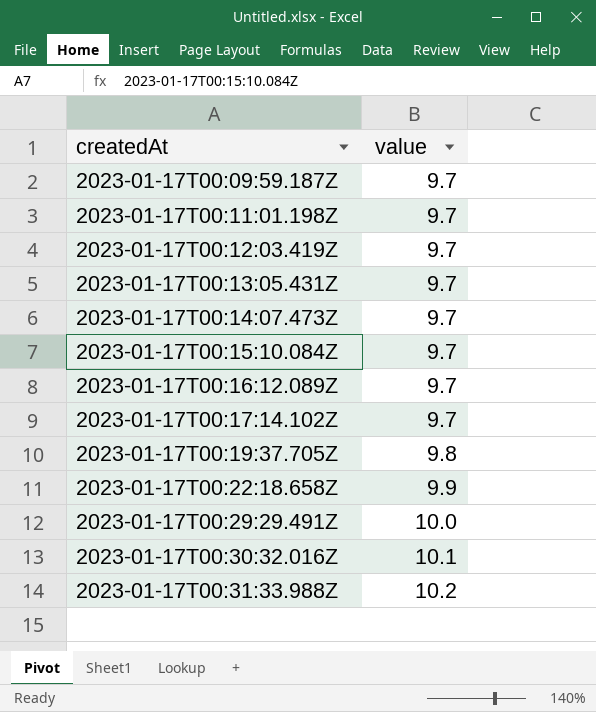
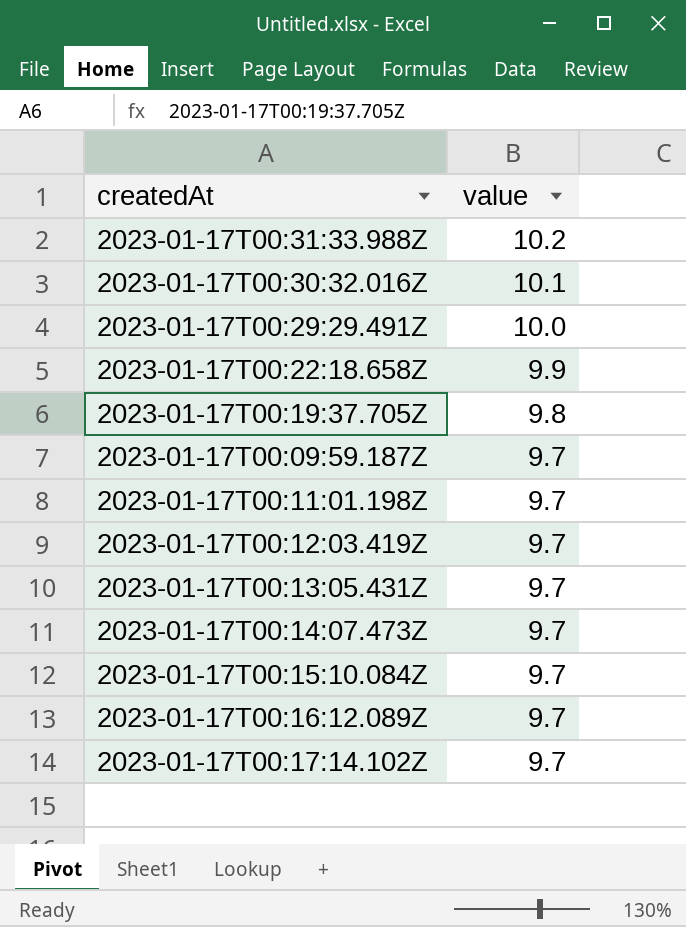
row order: createdAt ascending -> value descending

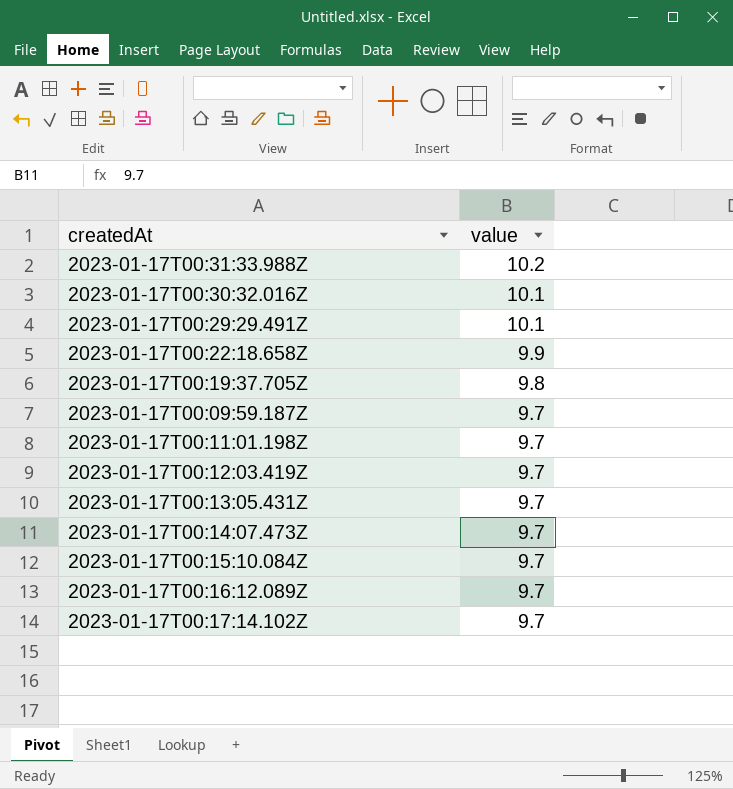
2023-01-17T00:29:29.491Z | value: 10.0 -> 10.1

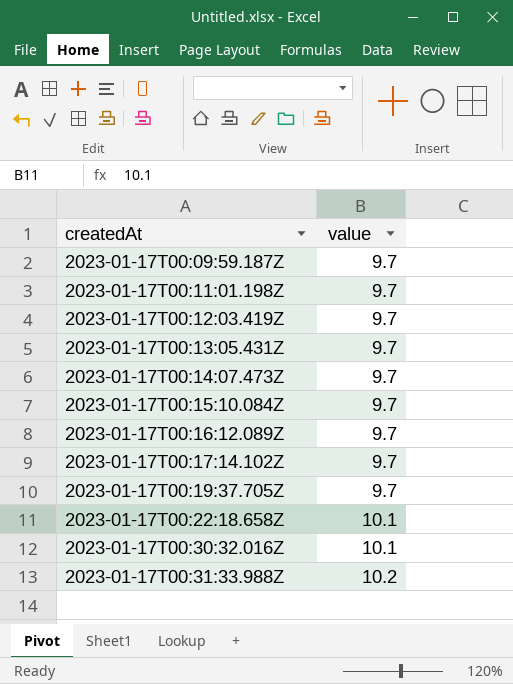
row order: value descending -> createdAt ascending
row 2023-01-17T00:29:29.491Z: 10.1 -> none
2023-01-17T00:19:37.705Z | value: 9.8 -> 9.7
2023-01-17T00:22:18.658Z | value: 9.9 -> 10.1

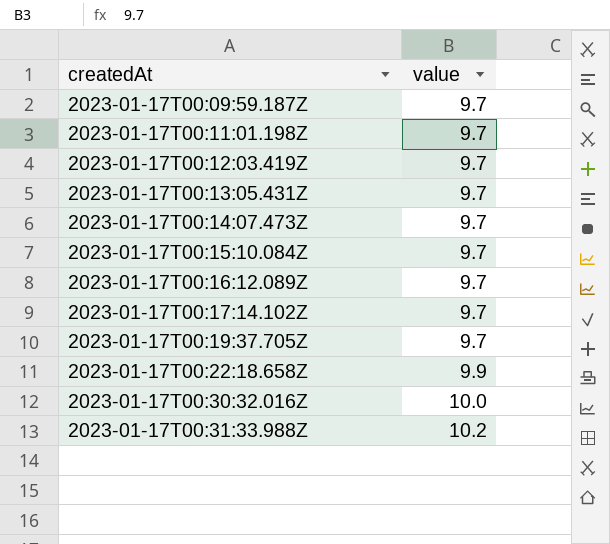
2023-01-17T00:22:18.658Z | value: 10.1 -> 9.9
2023-01-17T00:30:32.016Z | value: 10.1 -> 10.0

